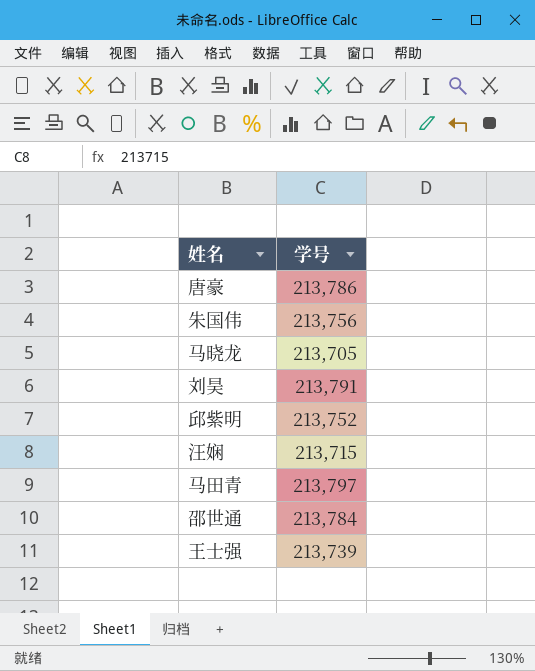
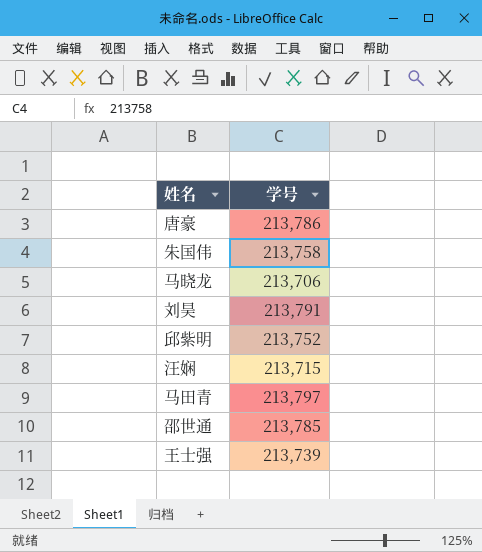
朱国伟 | 学号: 213,756 -> 213,758
马晓龙 | 学号: 213,705 -> 213,706
邵世通 | 学号: 213,784 -> 213,785

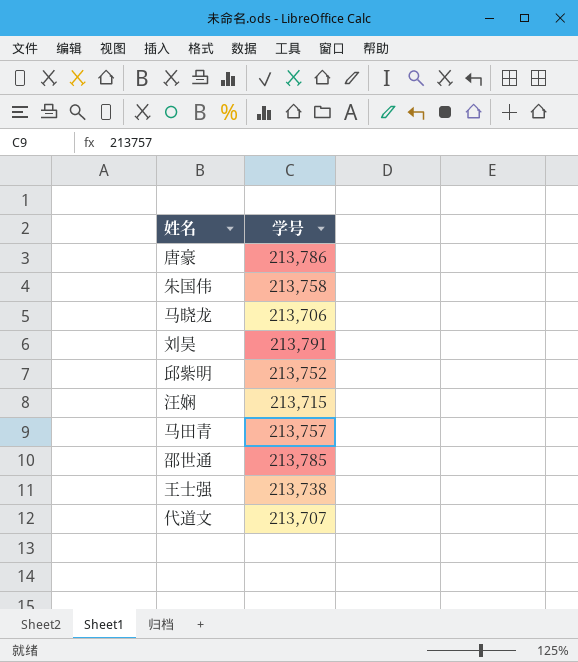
马田青 | 学号: 213,797 -> 213,757
王士强 | 学号: 213,739 -> 213,738
row 代道文: none -> 213,707

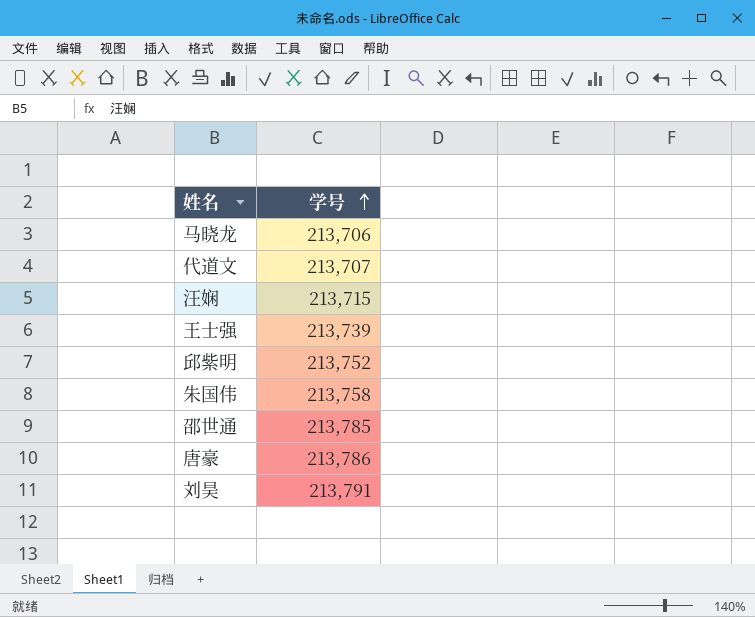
row order: none -> 学号 ascending
row 马田青: 213,757 -> none
王士强 | 学号: 213,738 -> 213,739

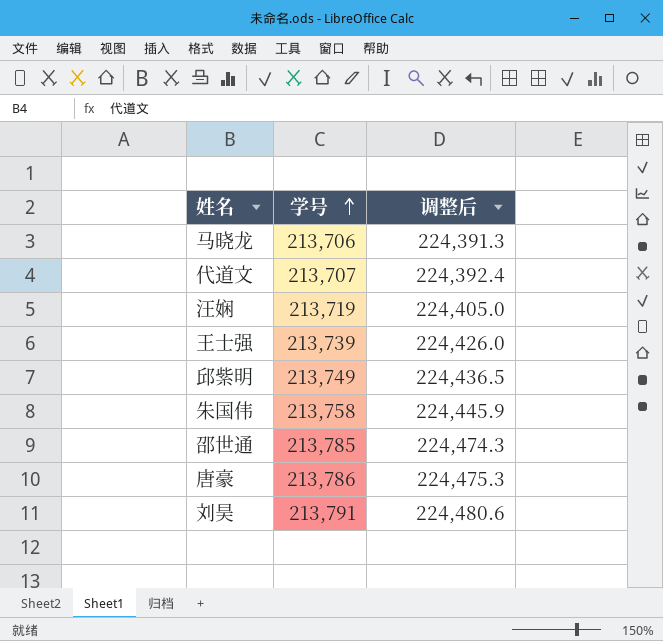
column 调整后 | formula: none -> [学号] * 1.05
汪娴 | 学号: 213,715 -> 213,719
邱紫明 | 学号: 213,752 -> 213,749

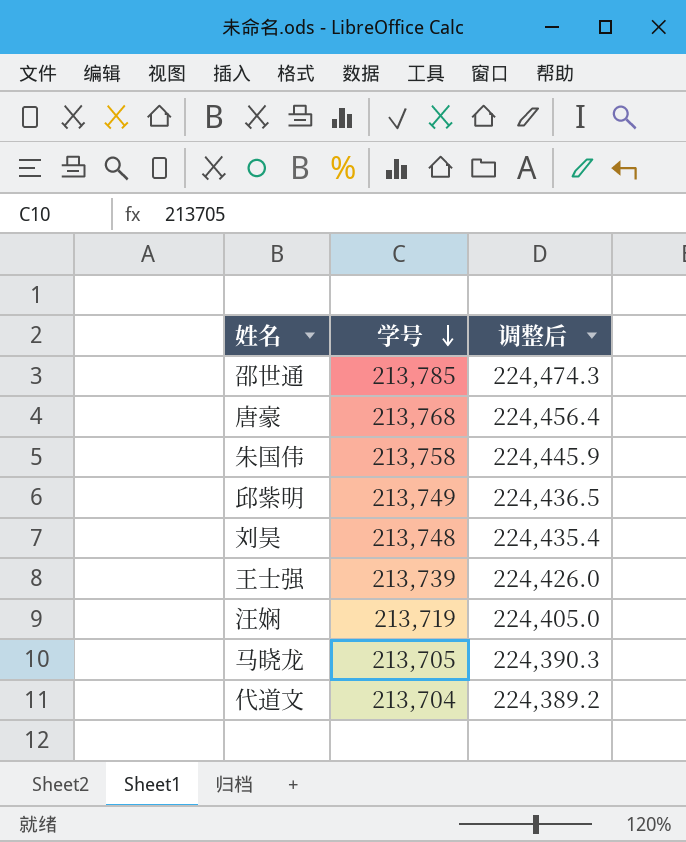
row order: 学号 ascending -> 学号 descending
唐豪 | 学号: 213,786 -> 213,768
唐豪 | 调整后: 224,475.3 -> 224,456.4
刘昊 | 学号: 213,791 -> 213,748
刘昊 | 调整后: 224,480.6 -> 224,435.4
马晓龙 | 学号: 213,706 -> 213,705
马晓龙 | 调整后: 224,391.3 -> 224,390.3
代道文 | 学号: 213,707 -> 213,704
代道文 | 调整后: 224,392.4 -> 224,389.2

